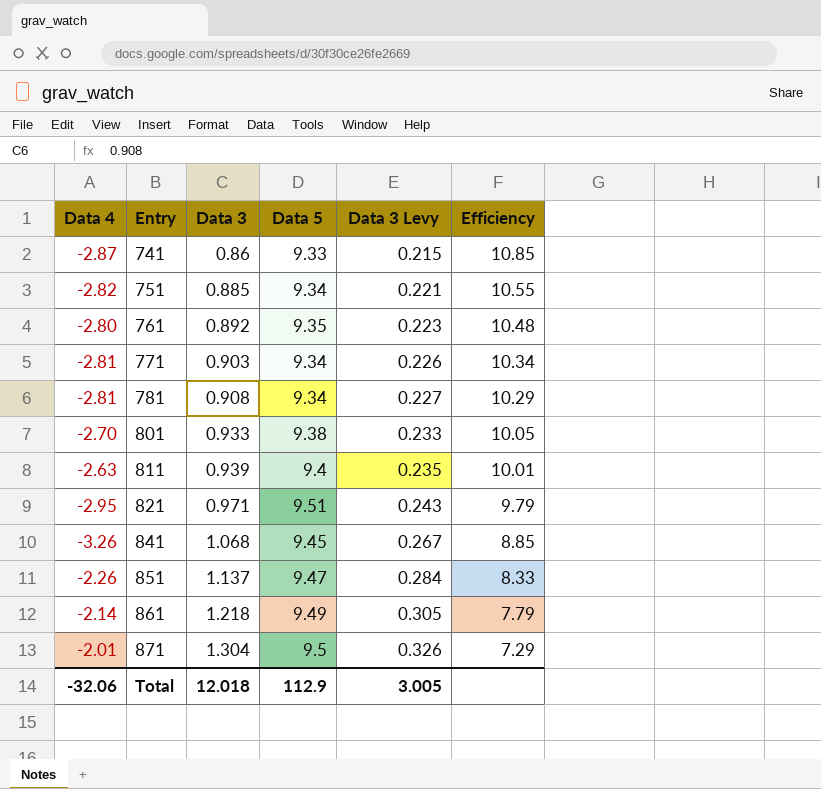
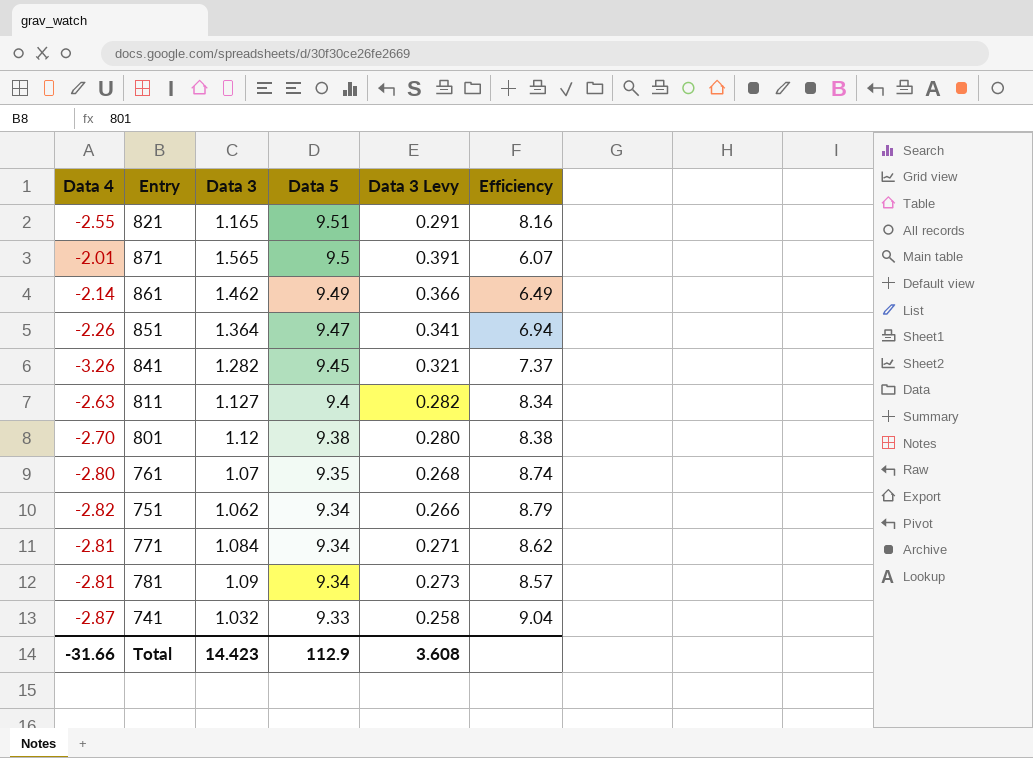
row order: Entry ascending -> Data 5 descending
821 | Data 4: -2.95 -> -2.55
821 | Data 3: 0.971 -> 1.165
821 | Data 3 Levy: 0.243 -> 0.291
821 | Efficiency: 9.79 -> 8.16
871 | Data 3: 1.304 -> 1.565
871 | Data 3 Levy: 0.326 -> 0.391
871 | Efficiency: 7.29 -> 6.07
861 | Data 3: 1.218 -> 1.462
861 | Data 3 Levy: 0.305 -> 0.366
861 | Efficiency: 7.79 -> 6.49
851 | Data 3: 1.137 -> 1.364
851 | Data 3 Levy: 0.284 -> 0.341
851 | Efficiency: 8.33 -> 6.94
841 | Data 3: 1.068 -> 1.282
841 | Data 3 Levy: 0.267 -> 0.321
841 | Efficiency: 8.85 -> 7.37
811 | Data 3: 0.939 -> 1.127
811 | Data 3 Levy: 0.235 -> 0.282
811 | Efficiency: 10.01 -> 8.34
801 | Data 3: 0.933 -> 1.12
801 | Data 3 Levy: 0.233 -> 0.280
801 | Efficiency: 10.05 -> 8.38
761 | Data 3: 0.892 -> 1.07
761 | Data 3 Levy: 0.223 -> 0.268
761 | Efficiency: 10.48 -> 8.74
751 | Data 3: 0.885 -> 1.062
751 | Data 3 Levy: 0.221 -> 0.266
751 | Efficiency: 10.55 -> 8.79
771 | Data 3: 0.903 -> 1.084
771 | Data 3 Levy: 0.226 -> 0.271
771 | Efficiency: 10.34 -> 8.62
781 | Data 3: 0.908 -> 1.09
781 | Data 3 Levy: 0.227 -> 0.273
781 | Efficiency: 10.29 -> 8.57
741 | Data 3: 0.86 -> 1.032
741 | Data 3 Levy: 0.215 -> 0.258
741 | Efficiency: 10.85 -> 9.04
Total | Data 4: -32.06 -> -31.66
Total | Data 3: 12.018 -> 14.423
Total | Data 3 Levy: 3.005 -> 3.608

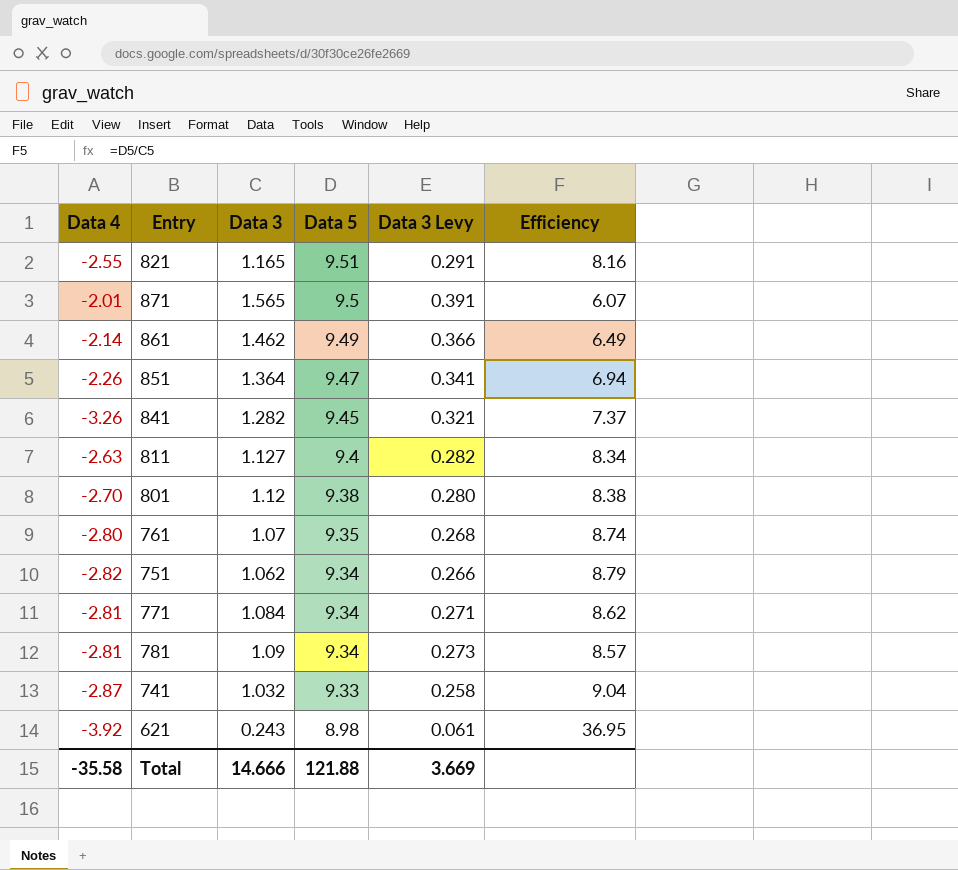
row 621: none -> -3.92 | 0.243 | 8.98 | 0.061 | 36.95
Total | Data 4: -31.66 -> -35.58
Total | Data 3: 14.423 -> 14.666
Total | Data 5: 112.9 -> 121.88
Total | Data 3 Levy: 3.608 -> 3.669

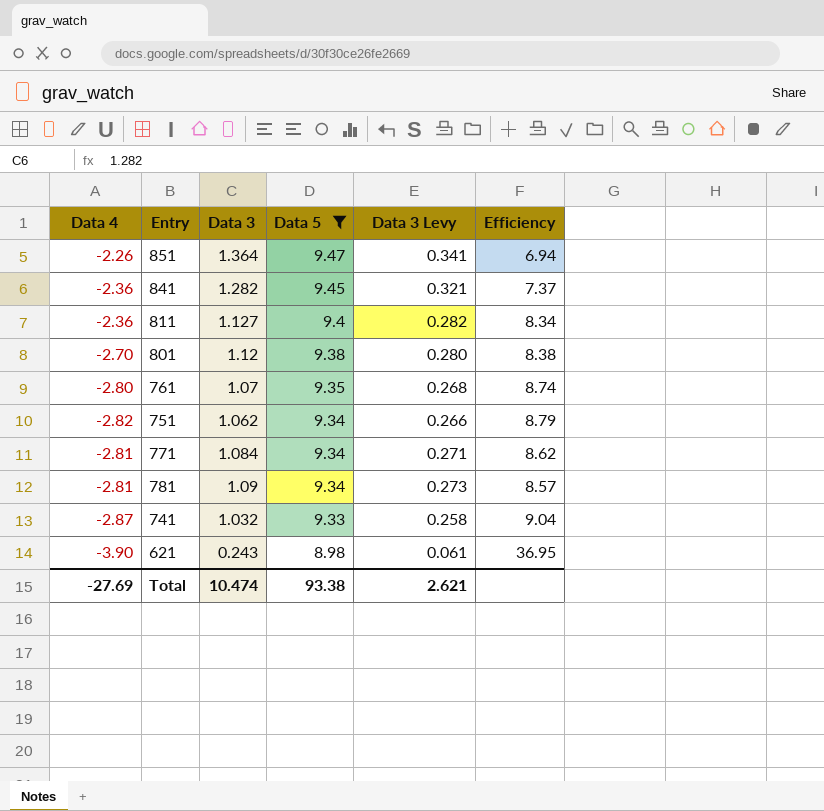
filter: none -> Data 5 <= 9.47
841 | Data 4: -3.26 -> -2.36
811 | Data 4: -2.63 -> -2.36
621 | Data 4: -3.92 -> -3.90
Total | Data 4: -35.58 -> -27.69
Total | Data 3: 14.666 -> 10.474
Total | Data 5: 121.88 -> 93.38
Total | Data 3 Levy: 3.669 -> 2.621

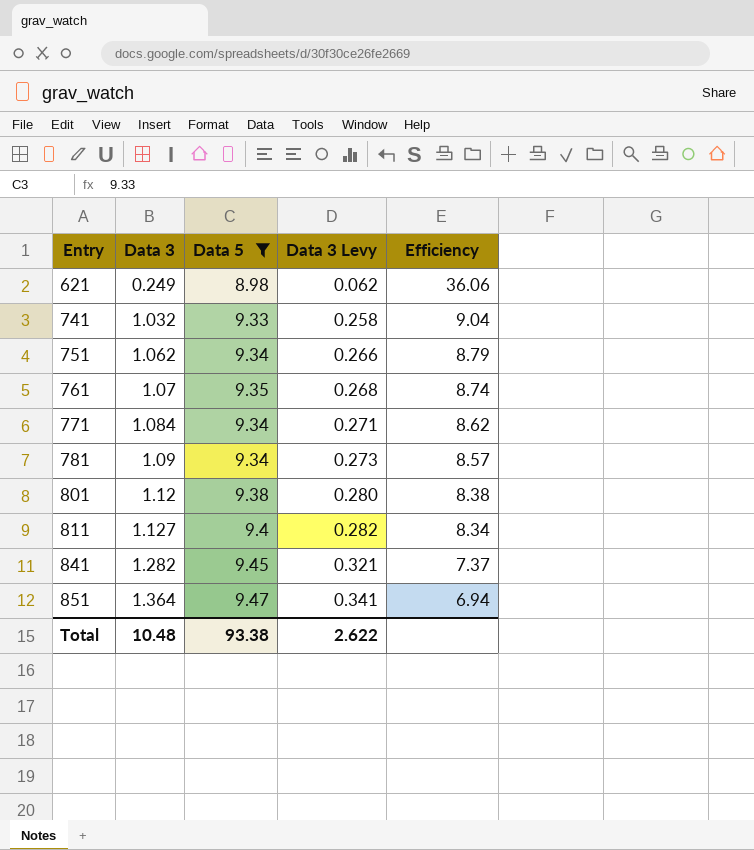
row order: Data 5 descending -> Entry ascending
column Data 4 | position: 1 -> none
621 | Data 3: 0.243 -> 0.249
621 | Data 3 Levy: 0.061 -> 0.062
621 | Efficiency: 36.95 -> 36.06
Total | Data 3: 10.474 -> 10.48
Total | Data 3 Levy: 2.621 -> 2.622

